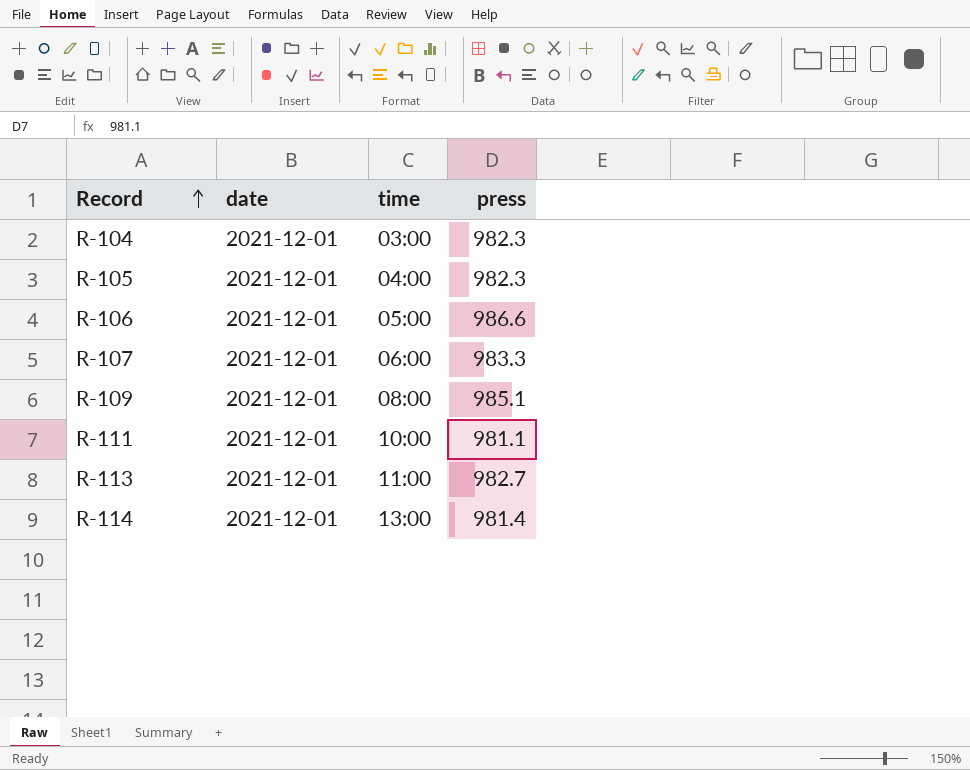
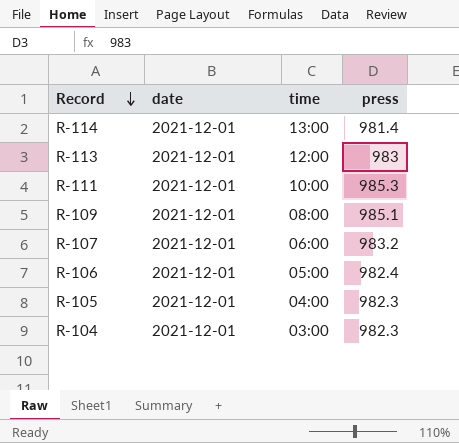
row order: Record ascending -> Record descending
R-113 | time: 11:00 -> 12:00
R-113 | press: 982.7 -> 983
R-111 | press: 981.1 -> 985.3
R-107 | press: 983.3 -> 983.2
R-106 | press: 986.6 -> 982.4

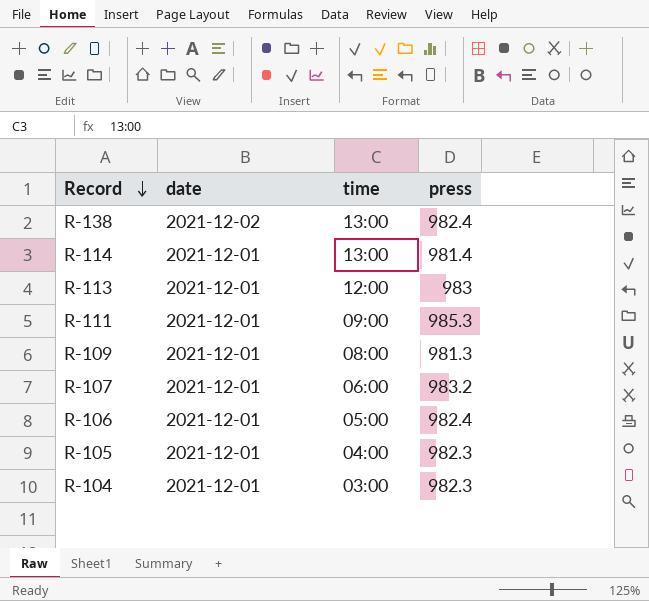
row R-138: none -> 2021-12-02 | 13:00 | 982.4
R-111 | time: 10:00 -> 09:00
R-109 | press: 985.1 -> 981.3

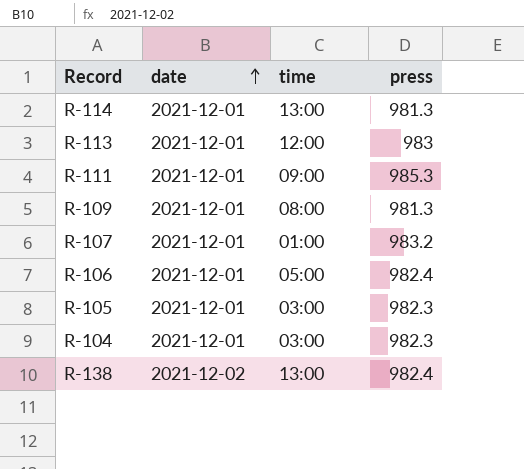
row order: Record descending -> date ascending
R-114 | press: 981.4 -> 981.3
R-107 | time: 06:00 -> 01:00
R-105 | time: 04:00 -> 03:00

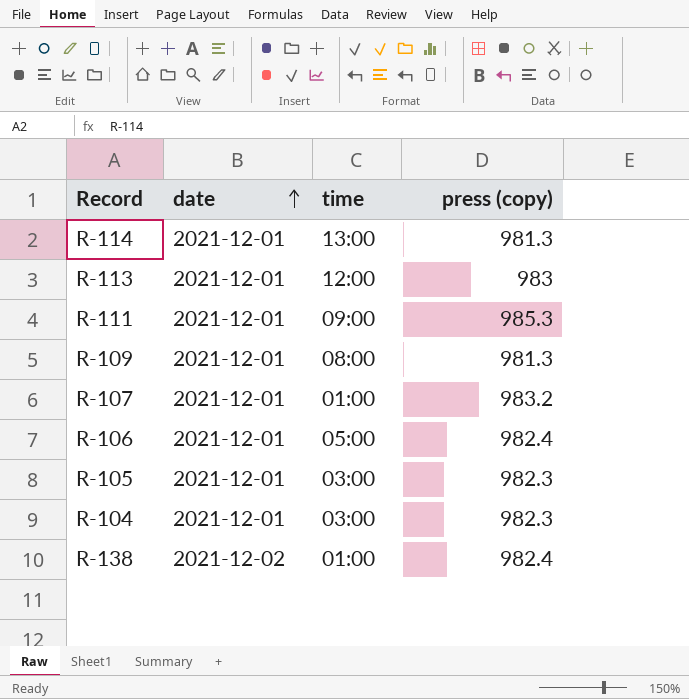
column name: press -> press (copy)
R-138 | time: 13:00 -> 01:00

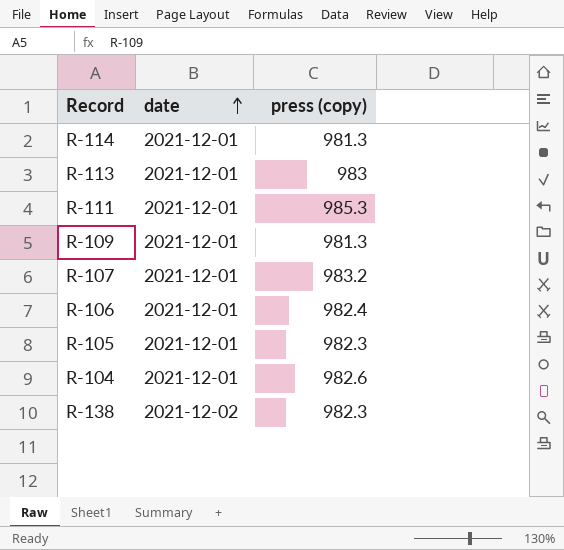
column time | position: 3 -> none
R-104 | press (copy): 982.3 -> 982.6
R-138 | press (copy): 982.4 -> 982.3

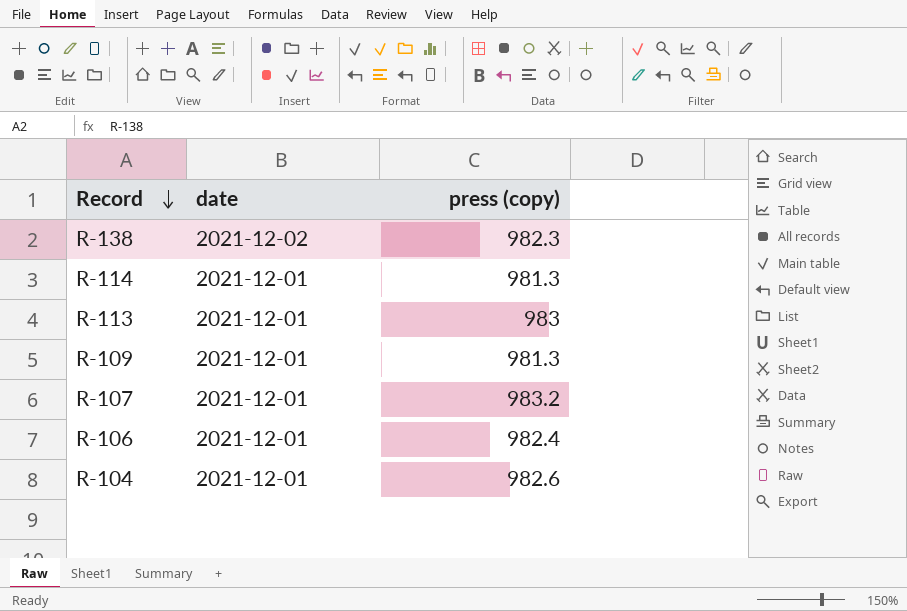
row order: date ascending -> Record descending
row R-111: 2021-12-01 | 985.3 -> none
row R-105: 2021-12-01 | 982.3 -> none

